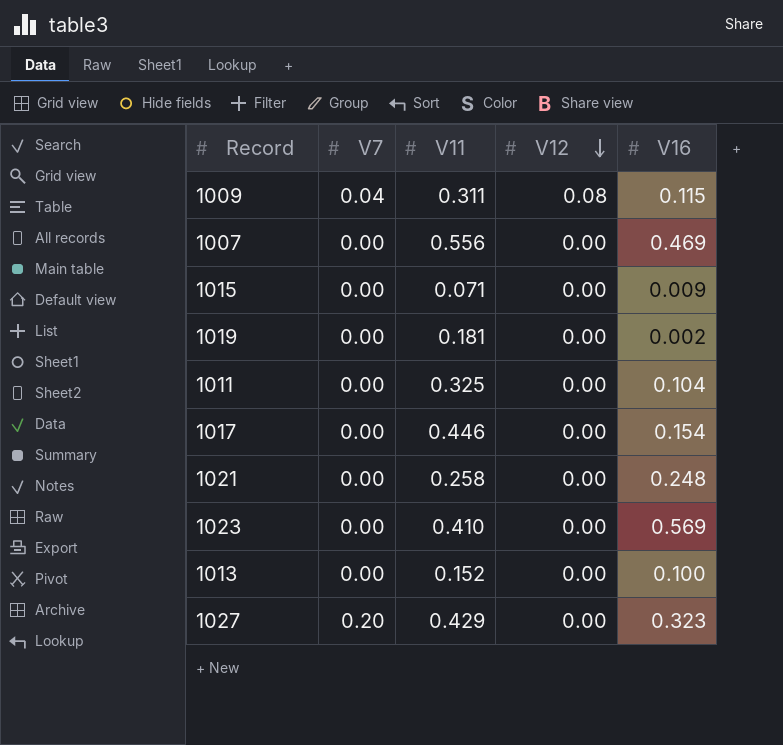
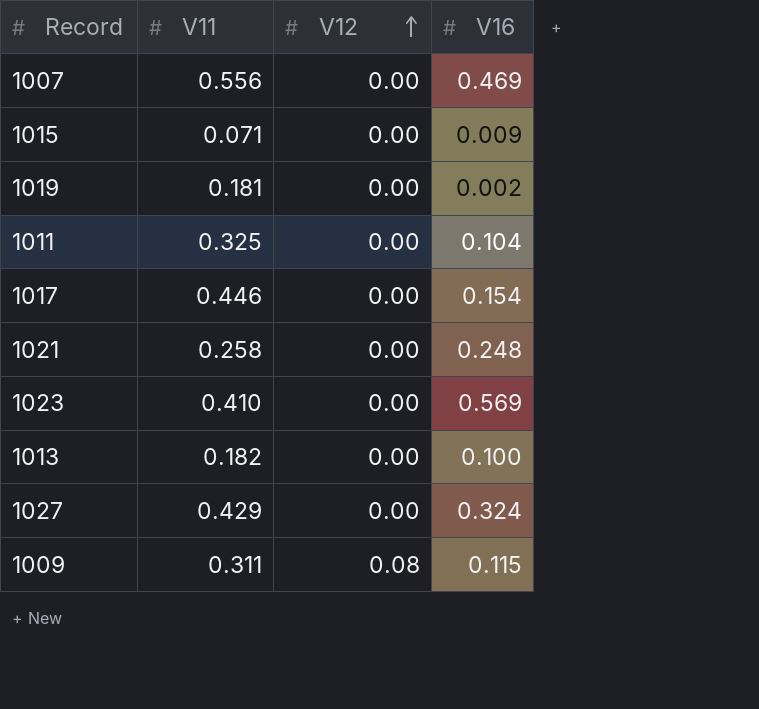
row order: V12 descending -> V12 ascending
column V7 | position: 2 -> none
1013 | V11: 0.152 -> 0.182
1027 | V16: 0.323 -> 0.324

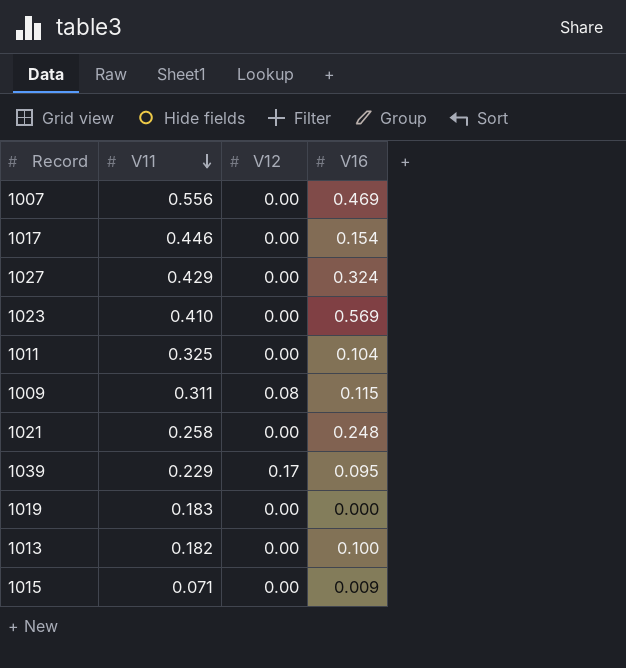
row order: V12 ascending -> V11 descending
row 1039: none -> 0.229 | 0.17 | 0.095
1019 | V11: 0.181 -> 0.183
1019 | V16: 0.002 -> 0.000

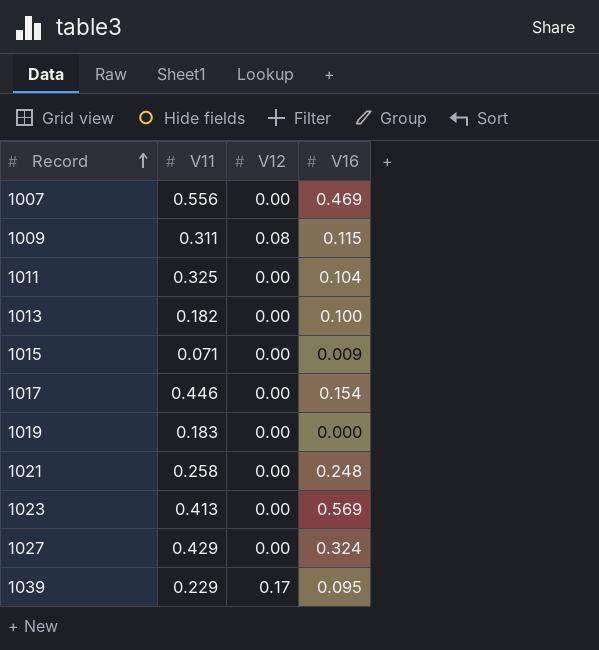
row order: V11 descending -> Record ascending
1023 | V11: 0.410 -> 0.413

